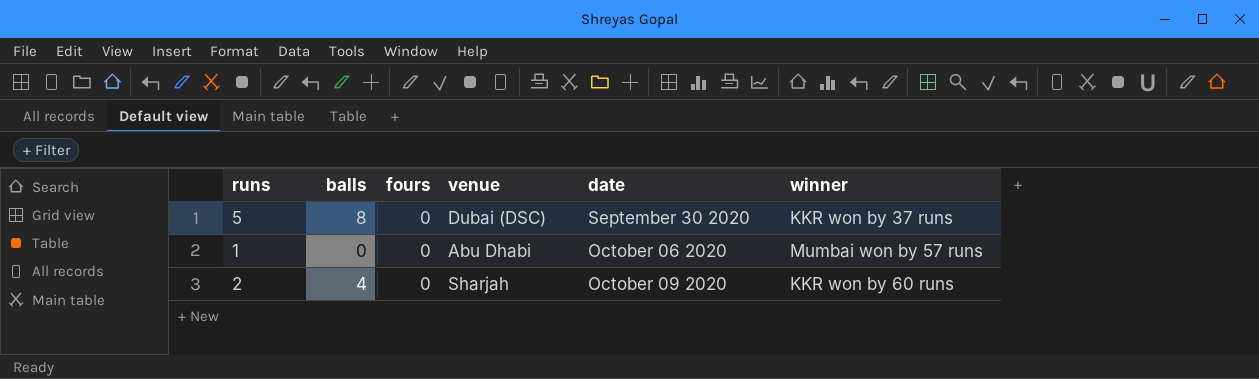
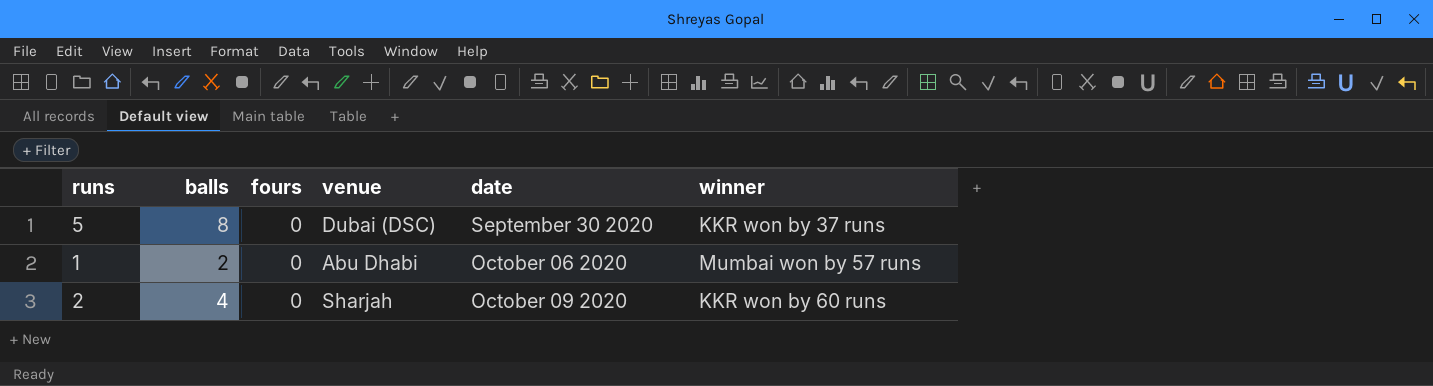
1 | balls: 0 -> 2

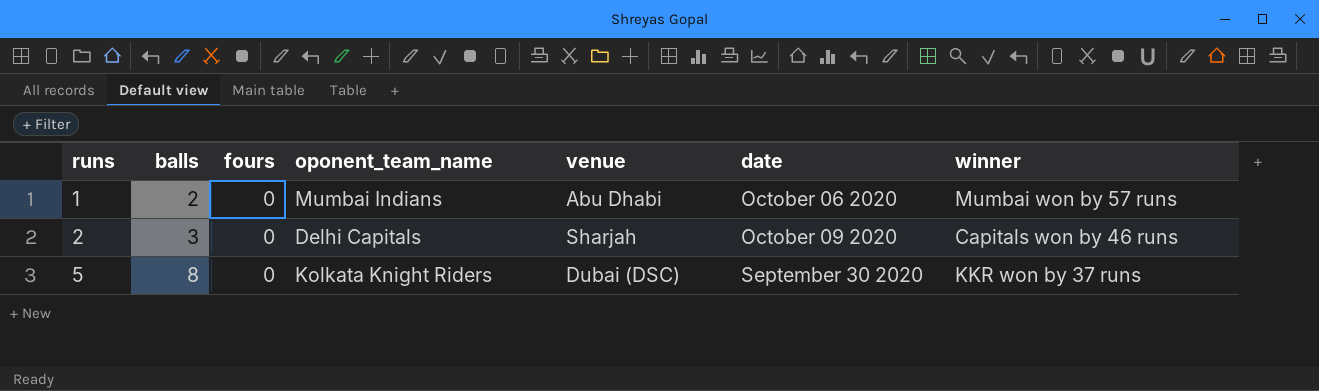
row order: date ascending -> runs ascending
column oponent_team_name | position: none -> 4
2 | balls: 4 -> 3
2 | winner: KKR won by 60 runs -> Capitals won by 46 runs

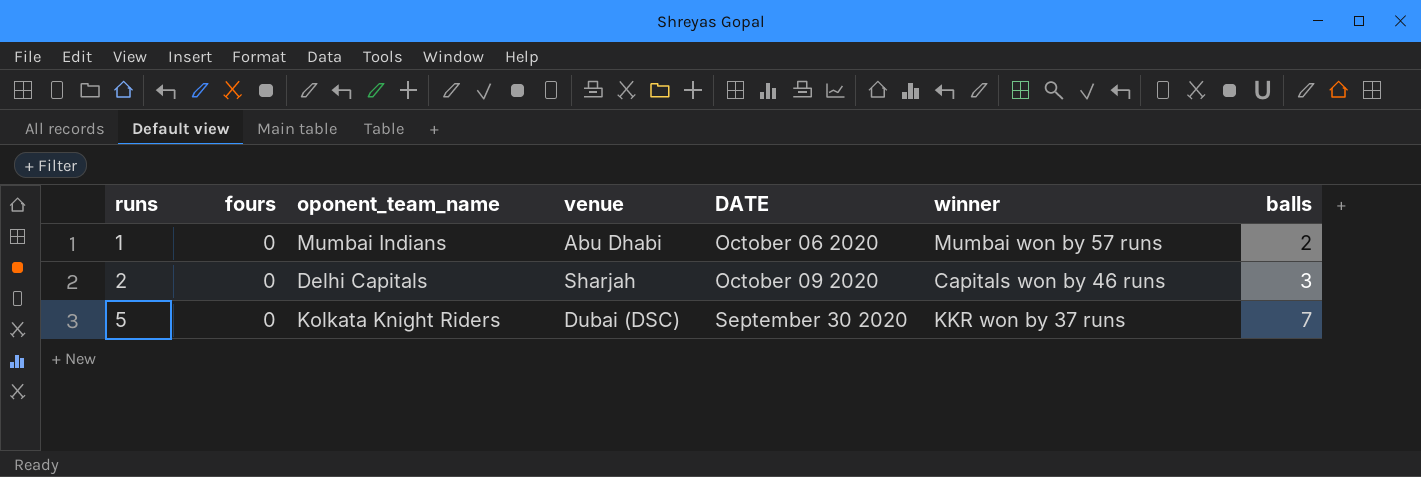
column name: date -> DATE
column balls | position: 2 -> 7
5 | balls: 8 -> 7

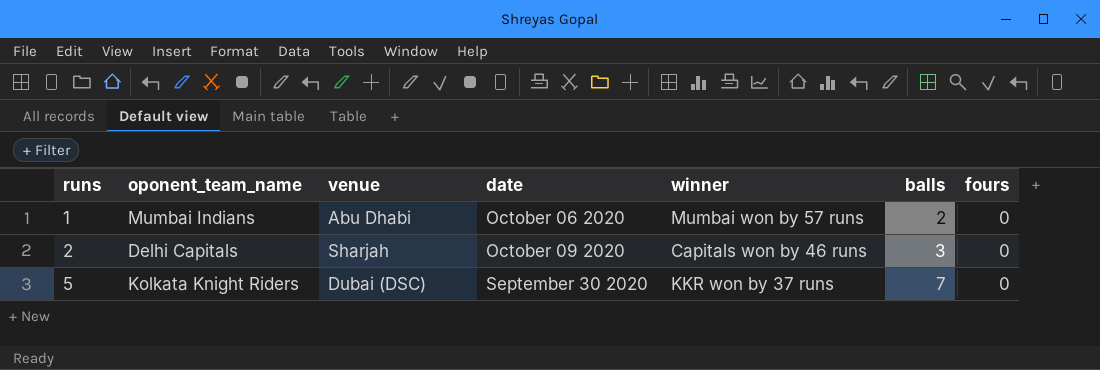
column name: DATE -> date
column fours | position: 2 -> 7

